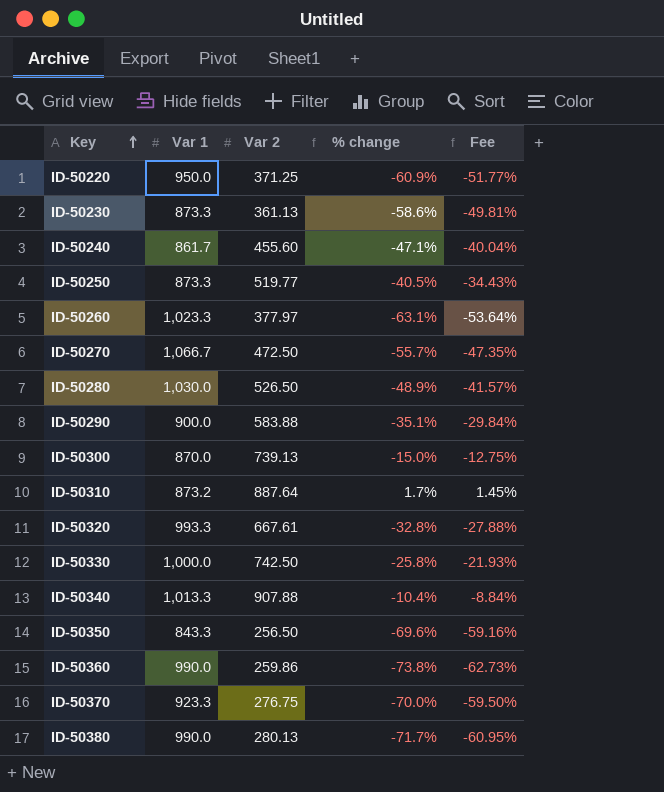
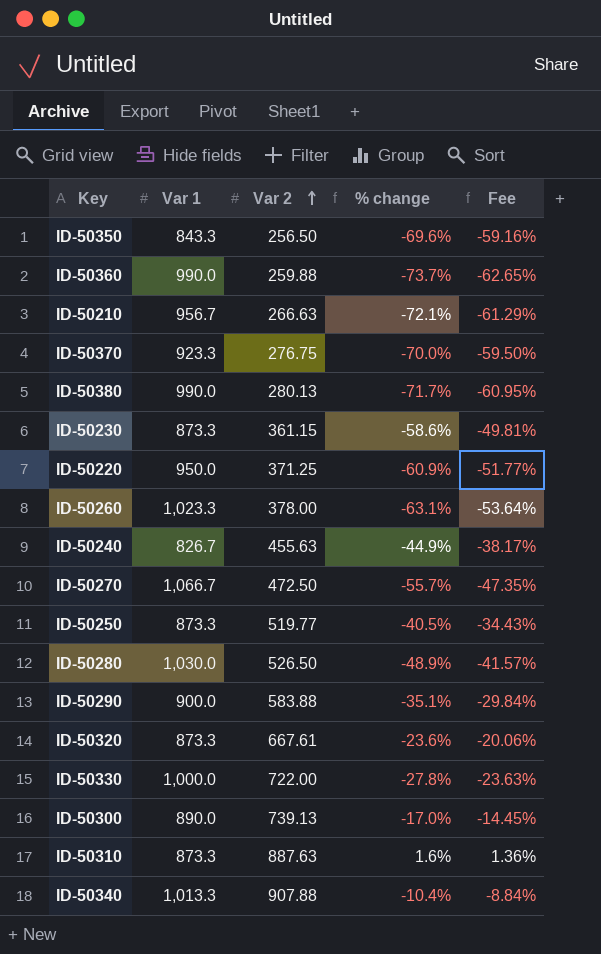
row order: Key ascending -> Var 2 ascending
ID-50360 | Var 2: 259.86 -> 259.88
ID-50360 | % change: -73.8% -> -73.7%
ID-50360 | Fee: -62.73% -> -62.65%
row ID-50210: none -> 956.7 | 266.63 | -72.1% | -61.29%
ID-50230 | Var 2: 361.13 -> 361.15
ID-50260 | Var 2: 377.97 -> 378.00
ID-50240 | Var 1: 861.7 -> 826.7
ID-50240 | Var 2: 455.60 -> 455.63
ID-50240 | % change: -47.1% -> -44.9%
ID-50240 | Fee: -40.04% -> -38.17%
ID-50320 | Var 1: 993.3 -> 873.3
ID-50320 | % change: -32.8% -> -23.6%
ID-50320 | Fee: -27.88% -> -20.06%
ID-50330 | Var 2: 742.50 -> 722.00
ID-50330 | % change: -25.8% -> -27.8%
ID-50330 | Fee: -21.93% -> -23.63%
ID-50300 | Var 1: 870.0 -> 890.0
ID-50300 | % change: -15.0% -> -17.0%
ID-50300 | Fee: -12.75% -> -14.45%
ID-50310 | Var 1: 873.2 -> 873.3
ID-50310 | Var 2: 887.64 -> 887.63
ID-50310 | % change: 1.7% -> 1.6%
ID-50310 | Fee: 1.45% -> 1.36%

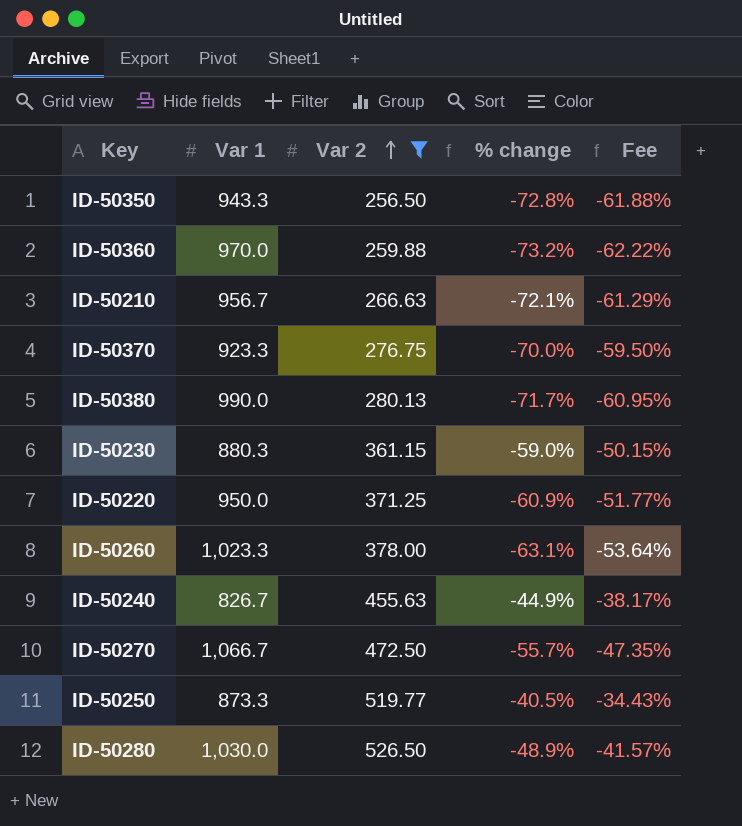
filter: none -> Var 2 <= 526.50
ID-50350 | Var 1: 843.3 -> 943.3
ID-50350 | % change: -69.6% -> -72.8%
ID-50350 | Fee: -59.16% -> -61.88%
ID-50360 | Var 1: 990.0 -> 970.0
ID-50360 | % change: -73.7% -> -73.2%
ID-50360 | Fee: -62.65% -> -62.22%
ID-50230 | Var 1: 873.3 -> 880.3
ID-50230 | % change: -58.6% -> -59.0%
ID-50230 | Fee: -49.81% -> -50.15%

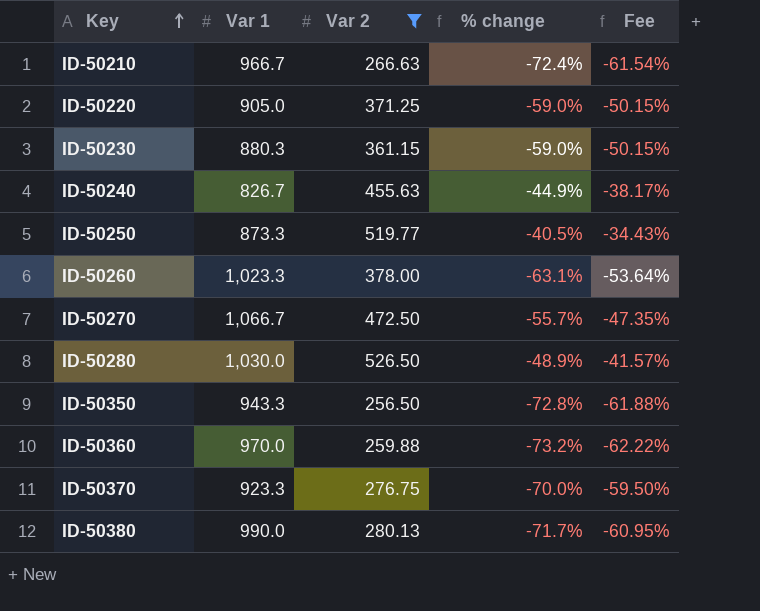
row order: Var 2 ascending -> Key ascending
ID-50210 | Var 1: 956.7 -> 966.7
ID-50210 | % change: -72.1% -> -72.4%
ID-50210 | Fee: -61.29% -> -61.54%
ID-50220 | Var 1: 950.0 -> 905.0
ID-50220 | % change: -60.9% -> -59.0%
ID-50220 | Fee: -51.77% -> -50.15%

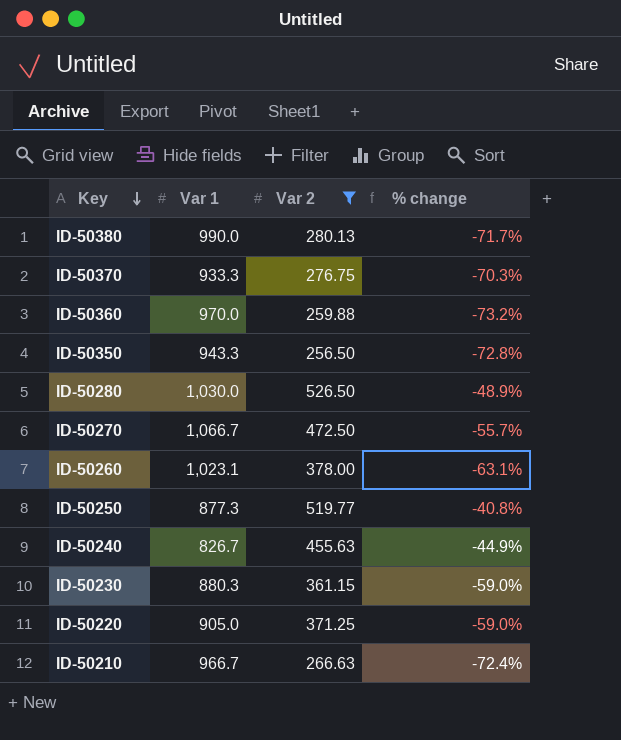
row order: Key ascending -> Key descending
column Fee | formula: [% change] * 0.85 -> none
ID-50370 | Var 1: 923.3 -> 933.3
ID-50370 | % change: -70.0% -> -70.3%
ID-50260 | Var 1: 1,023.3 -> 1,023.1
ID-50250 | Var 1: 873.3 -> 877.3
ID-50250 | % change: -40.5% -> -40.8%

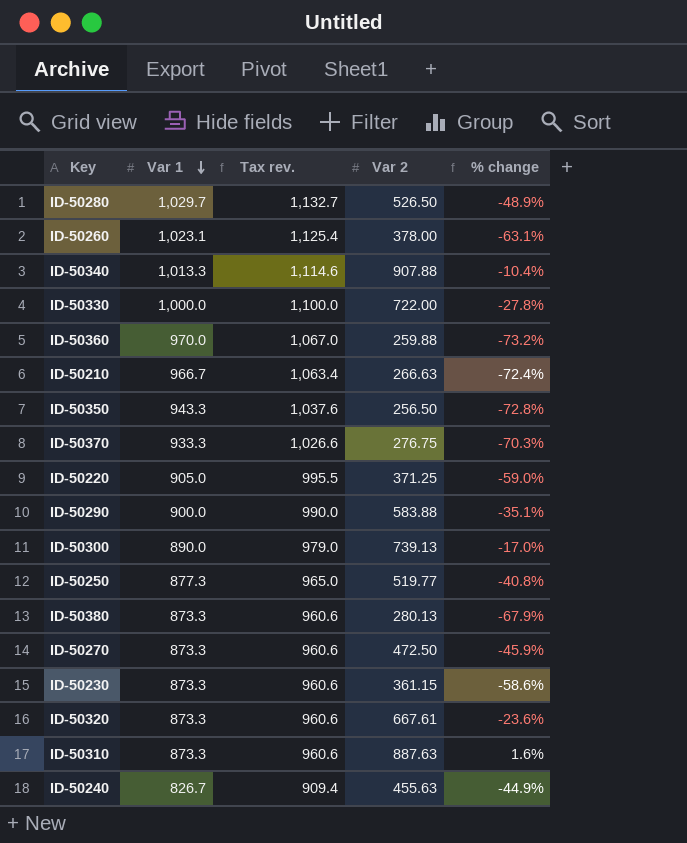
filter: Var 2 <= 526.50 -> none
row order: Key descending -> Var 1 descending
column Tax rev. | formula: none -> [Var 1] * 1.1
ID-50280 | Var 1: 1,030.0 -> 1,029.7
ID-50380 | Var 1: 990.0 -> 873.3
ID-50380 | % change: -71.7% -> -67.9%
ID-50270 | Var 1: 1,066.7 -> 873.3
ID-50270 | % change: -55.7% -> -45.9%
ID-50230 | Var 1: 880.3 -> 873.3
ID-50230 | % change: -59.0% -> -58.6%

